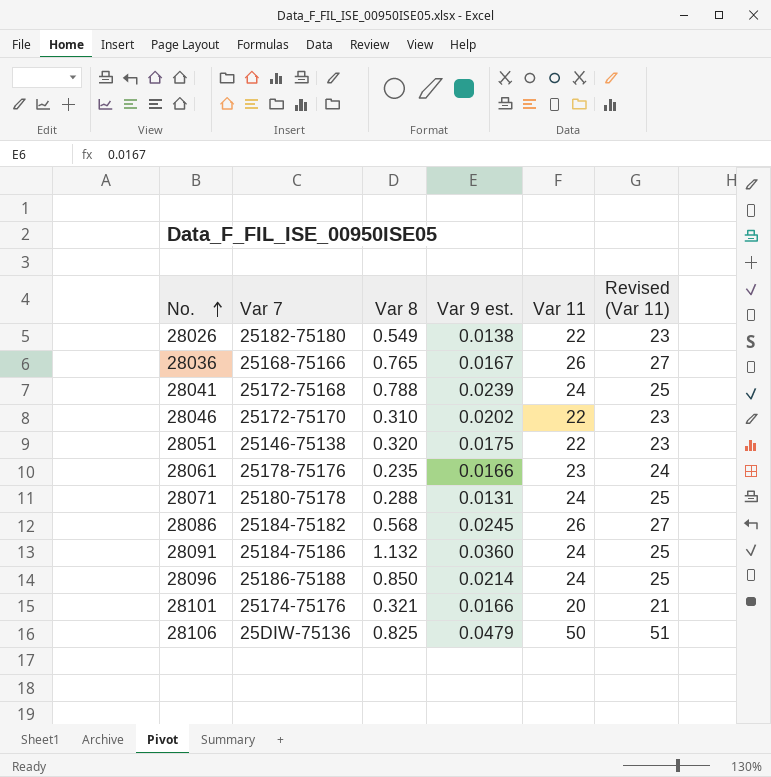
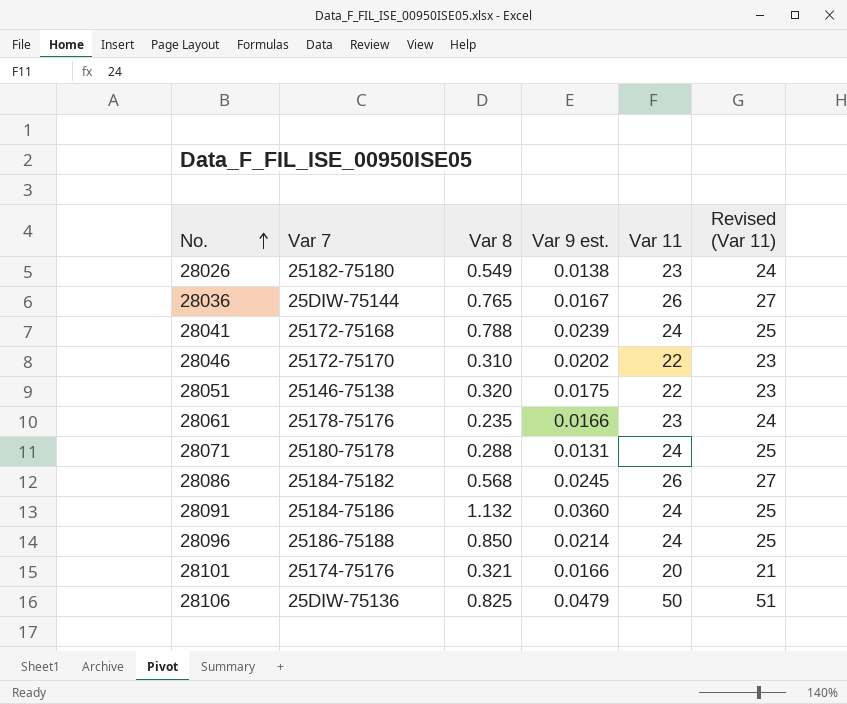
28026 | Var 11: 22 -> 23
28026 | Revised (Var 11): 23 -> 24
28036 | Var 7: 25168-75166 -> 25DIW-75144

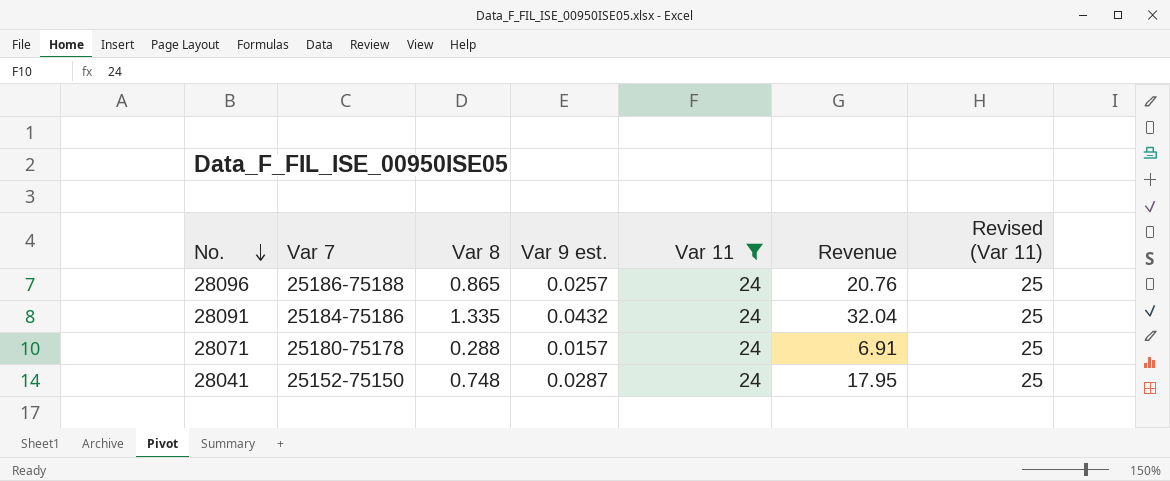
filter: none -> Var 11 = 24
row order: No. ascending -> No. descending
column Revenue | formula: none -> [Var 8] * [Var 11]
28096 | Var 8: 0.850 -> 0.865
28096 | Var 9 est.: 0.0214 -> 0.0257
28091 | Var 8: 1.132 -> 1.335
28091 | Var 9 est.: 0.0360 -> 0.0432
28071 | Var 9 est.: 0.0131 -> 0.0157
28041 | Var 7: 25172-75168 -> 25152-75150
28041 | Var 8: 0.788 -> 0.748
28041 | Var 9 est.: 0.0239 -> 0.0287

